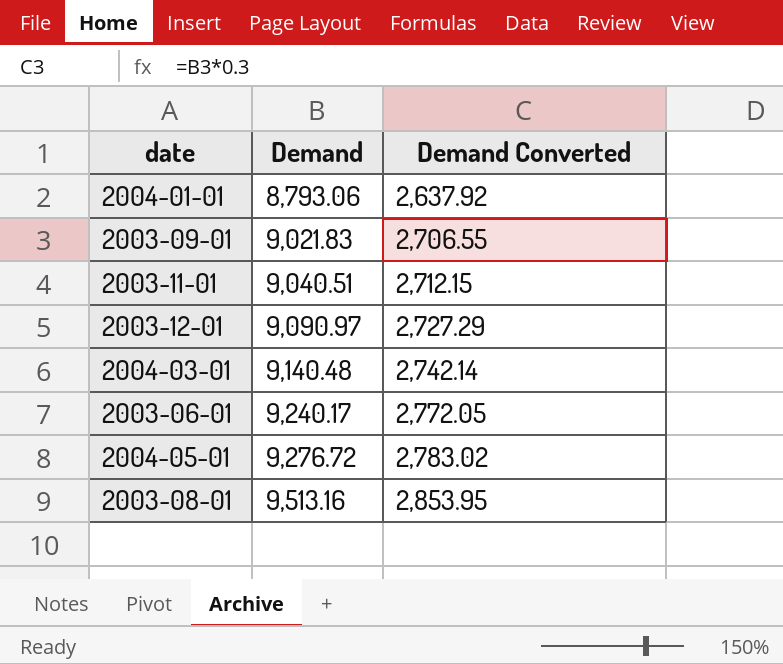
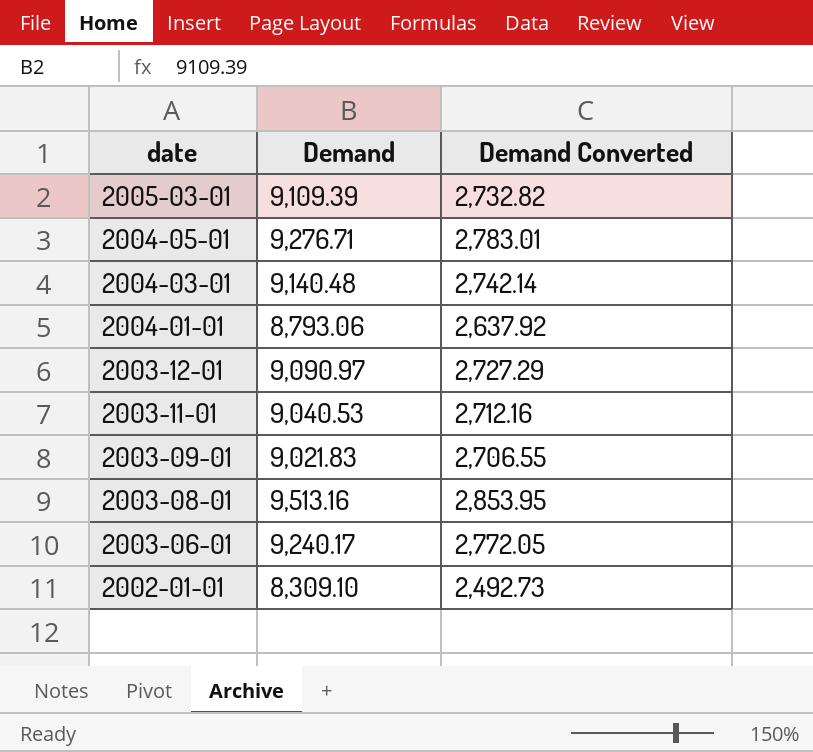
row order: Demand ascending -> date descending
row 2005-03-01: none -> 9,109.39 | 2,732.82
2004-05-01 | Demand: 9,276.72 -> 9,276.71
2004-05-01 | Demand Converted: 2,783.02 -> 2,783.01
2003-11-01 | Demand: 9,040.51 -> 9,040.53
2003-11-01 | Demand Converted: 2,712.15 -> 2,712.16
row 2002-01-01: none -> 8,309.10 | 2,492.73

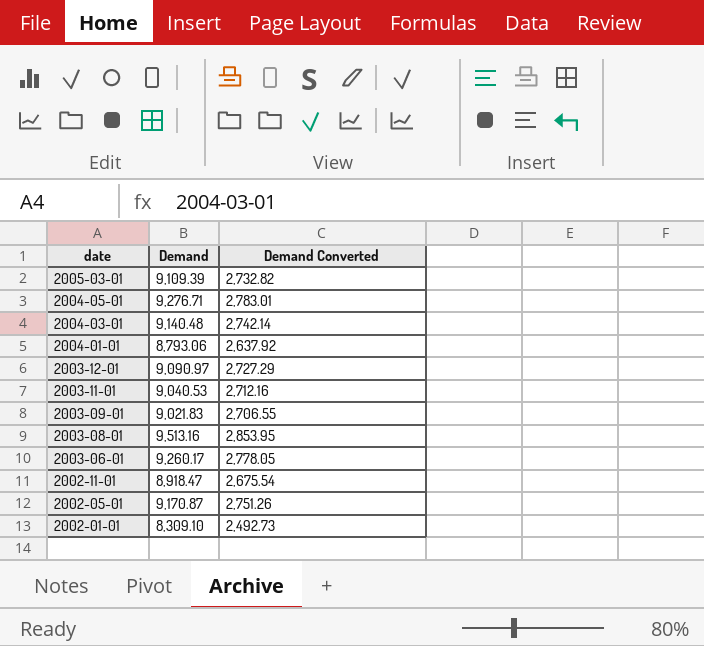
2003-06-01 | Demand: 9,240.17 -> 9,260.17
2003-06-01 | Demand Converted: 2,772.05 -> 2,778.05
row 2002-11-01: none -> 8,918.47 | 2,675.54
row 2002-05-01: none -> 9,170.87 | 2,751.26

